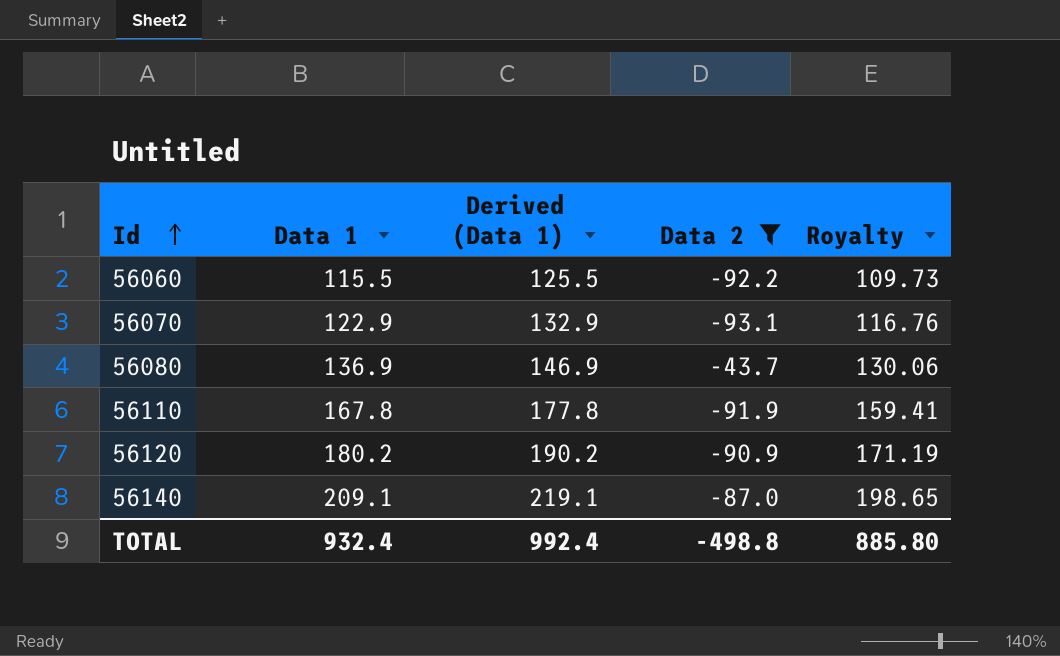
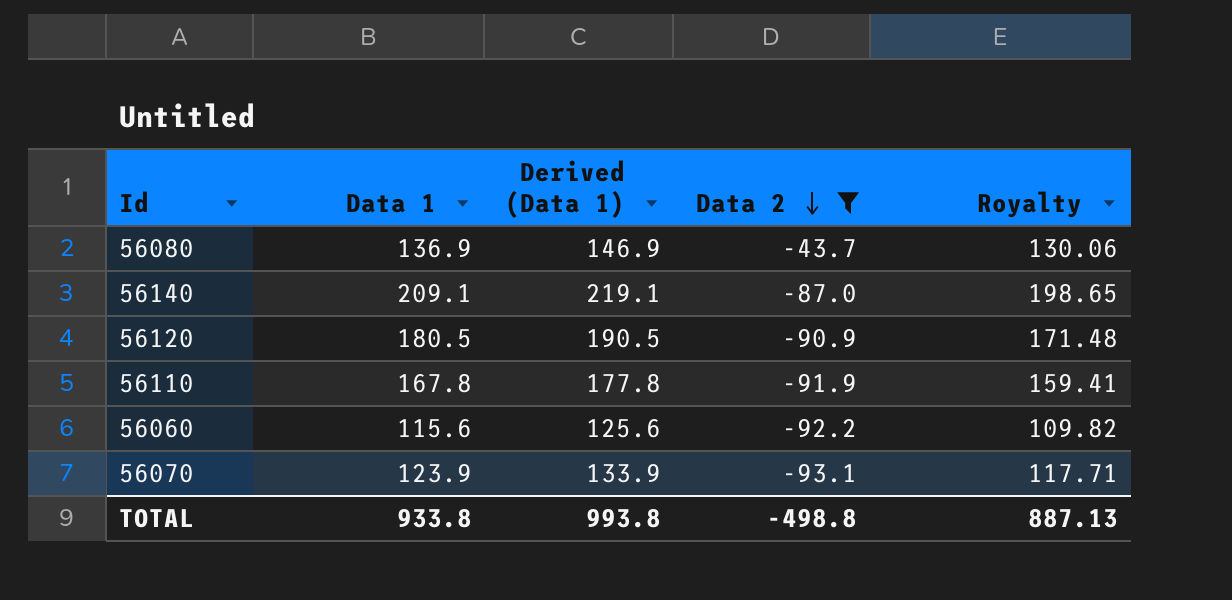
row order: Id ascending -> Data 2 descending
56120 | Data 1: 180.2 -> 180.5
56120 | Derived (Data 1): 190.2 -> 190.5
56120 | Royalty: 171.19 -> 171.48
56060 | Data 1: 115.5 -> 115.6
56060 | Derived (Data 1): 125.5 -> 125.6
56060 | Royalty: 109.73 -> 109.82
56070 | Data 1: 122.9 -> 123.9
56070 | Derived (Data 1): 132.9 -> 133.9
56070 | Royalty: 116.76 -> 117.71
TOTAL | Data 1: 932.4 -> 933.8
TOTAL | Derived (Data 1): 992.4 -> 993.8
TOTAL | Royalty: 885.80 -> 887.13

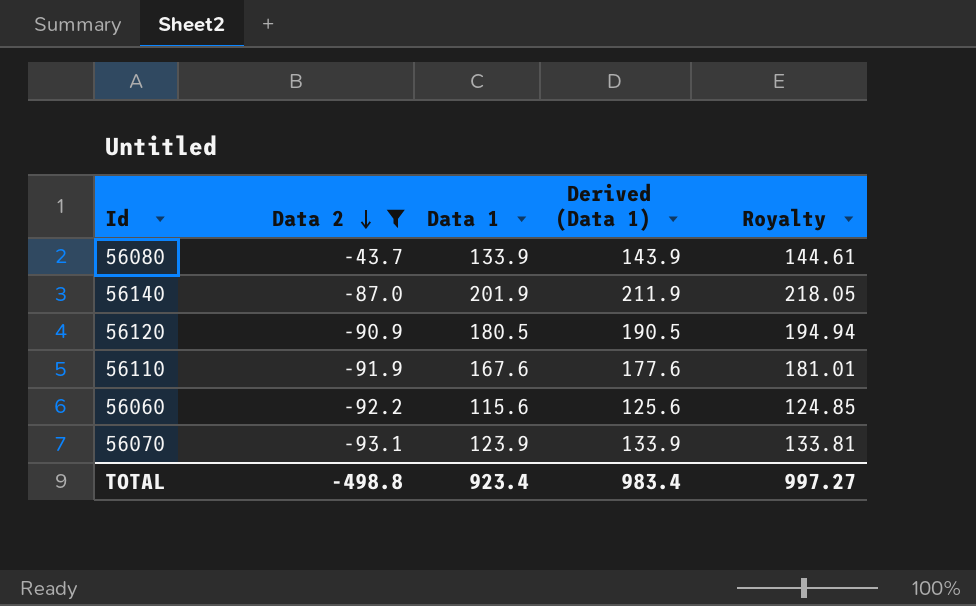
column Data 2 | position: 4 -> 2
column Royalty | formula: [Data 1] * 0.95 -> [Data 1] * 1.08
56080 | Data 1: 136.9 -> 133.9
56080 | Derived (Data 1): 146.9 -> 143.9
56140 | Data 1: 209.1 -> 201.9
56140 | Derived (Data 1): 219.1 -> 211.9
56110 | Data 1: 167.8 -> 167.6
56110 | Derived (Data 1): 177.8 -> 177.6
TOTAL | Data 1: 933.8 -> 923.4
TOTAL | Derived (Data 1): 993.8 -> 983.4
TOTAL | Royalty: 887.13 -> 997.27

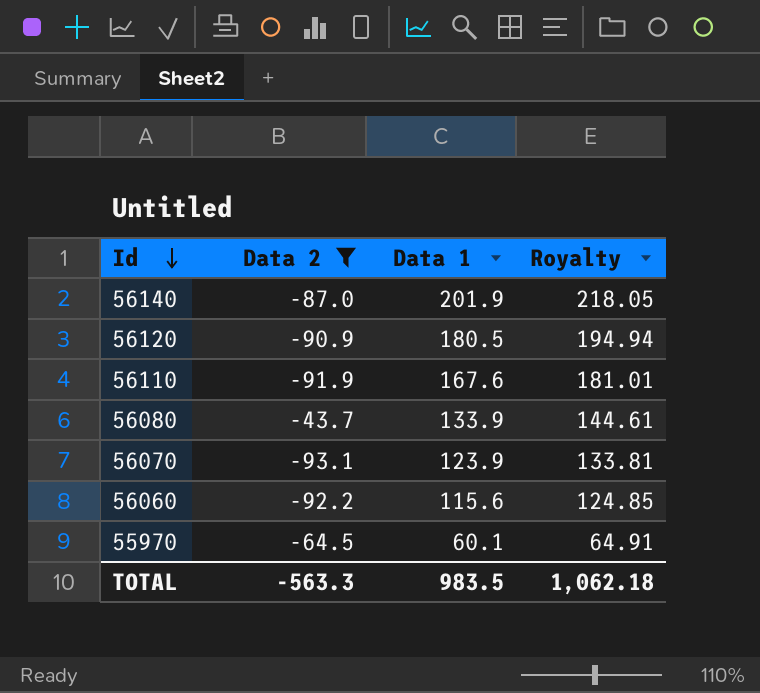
row order: Data 2 descending -> Id descending
column Derived (Data 1) | formula: [Data 1] + 10 -> none
row 55970: none -> -64.5 | 60.1 | 64.91
TOTAL | Data 2: -498.8 -> -563.3
TOTAL | Data 1: 923.4 -> 983.5
TOTAL | Royalty: 997.27 -> 1,062.18

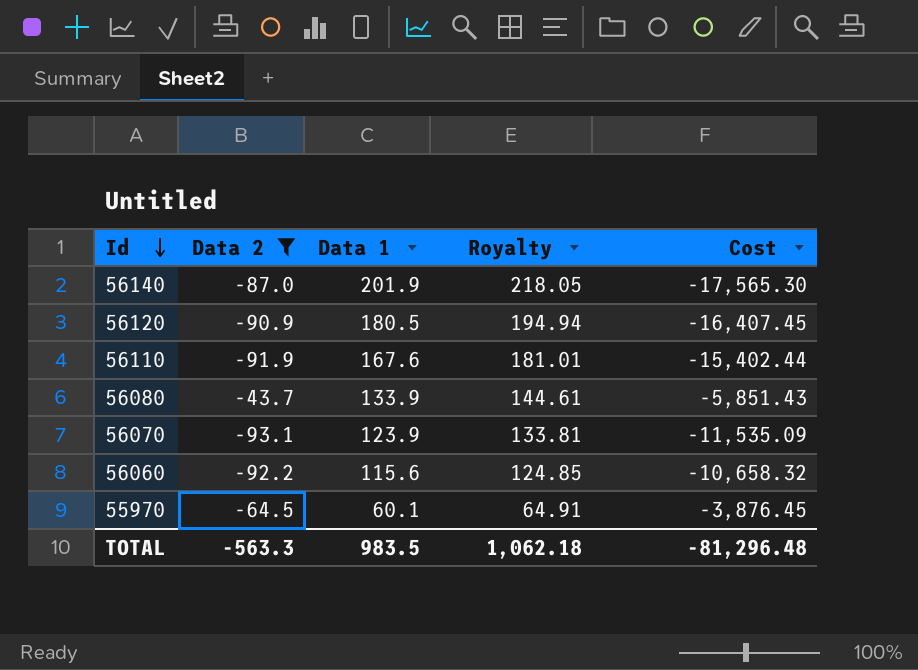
column Cost | formula: none -> [Data 2] * [Data 1]

